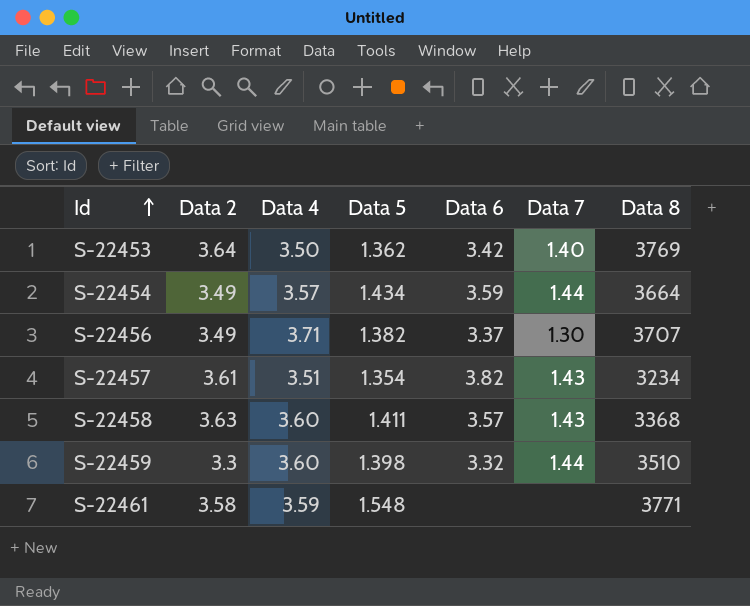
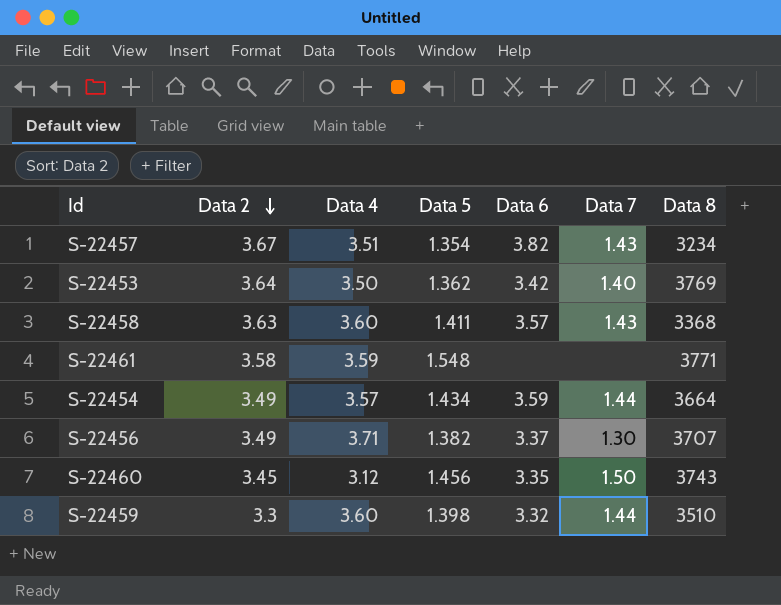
row order: Id ascending -> Data 2 descending
S-22457 | Data 2: 3.61 -> 3.67
row S-22460: none -> 3.45 | 3.12 | 1.456 | 3.35 | 1.50 | 3743

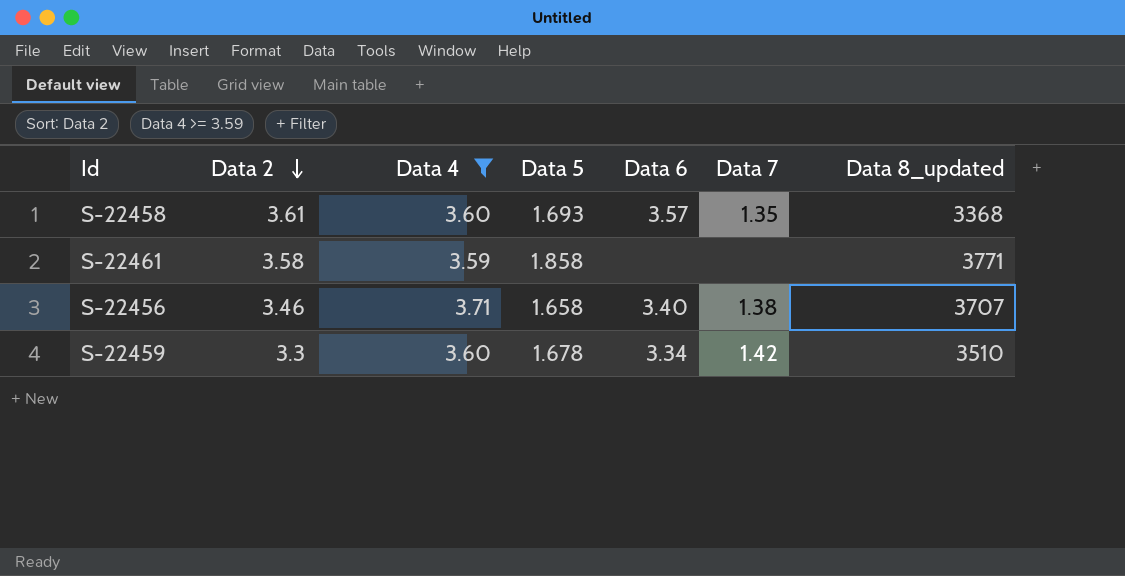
filter: none -> Data 4 >= 3.59
column name: Data 8 -> Data 8_updated
S-22458 | Data 2: 3.63 -> 3.61
S-22458 | Data 5: 1.411 -> 1.693
S-22458 | Data 7: 1.43 -> 1.35
S-22461 | Data 5: 1.548 -> 1.858
S-22456 | Data 2: 3.49 -> 3.46
S-22456 | Data 5: 1.382 -> 1.658
S-22456 | Data 6: 3.37 -> 3.40
S-22456 | Data 7: 1.30 -> 1.38
S-22459 | Data 5: 1.398 -> 1.678
S-22459 | Data 6: 3.32 -> 3.34
S-22459 | Data 7: 1.44 -> 1.42

